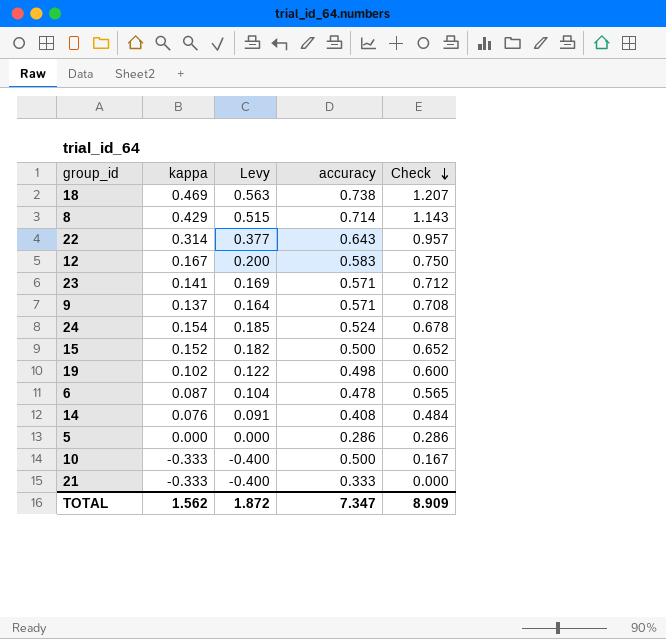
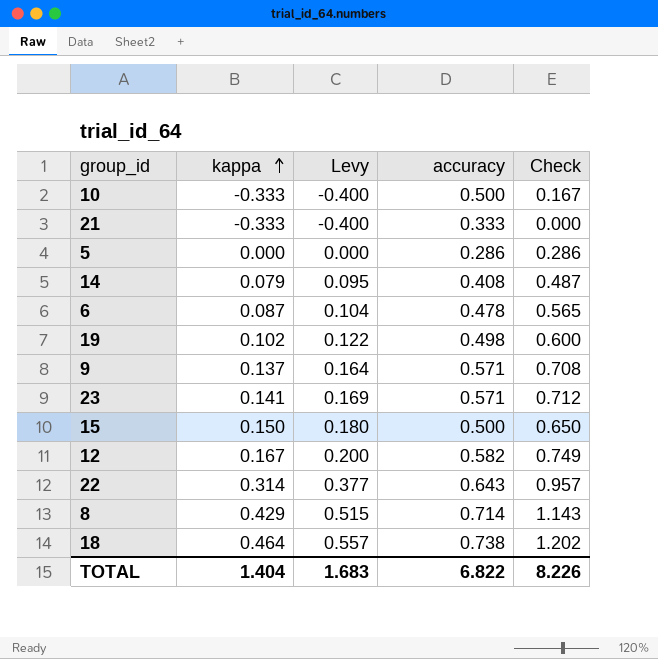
row order: Check descending -> kappa ascending
row 24: 0.154 | 0.185 | 0.524 | 0.678 -> none
14 | kappa: 0.076 -> 0.079
14 | Levy: 0.091 -> 0.095
14 | Check: 0.484 -> 0.487
15 | kappa: 0.152 -> 0.150
15 | Levy: 0.182 -> 0.180
15 | Check: 0.652 -> 0.650
12 | accuracy: 0.583 -> 0.582
12 | Check: 0.750 -> 0.749
18 | kappa: 0.469 -> 0.464
18 | Levy: 0.563 -> 0.557
18 | Check: 1.207 -> 1.202
TOTAL | kappa: 1.562 -> 1.404
TOTAL | Levy: 1.872 -> 1.683
TOTAL | accuracy: 7.347 -> 6.822
TOTAL | Check: 8.909 -> 8.226

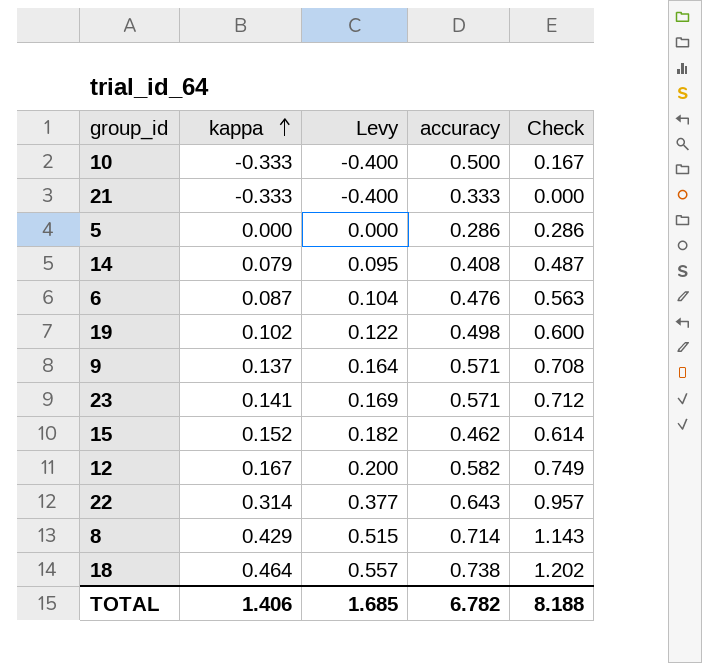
6 | accuracy: 0.478 -> 0.476
6 | Check: 0.565 -> 0.563
15 | kappa: 0.150 -> 0.152
15 | Levy: 0.180 -> 0.182
15 | accuracy: 0.500 -> 0.462
15 | Check: 0.650 -> 0.614
TOTAL | kappa: 1.404 -> 1.406
TOTAL | Levy: 1.683 -> 1.685
TOTAL | accuracy: 6.822 -> 6.782
TOTAL | Check: 8.226 -> 8.188

